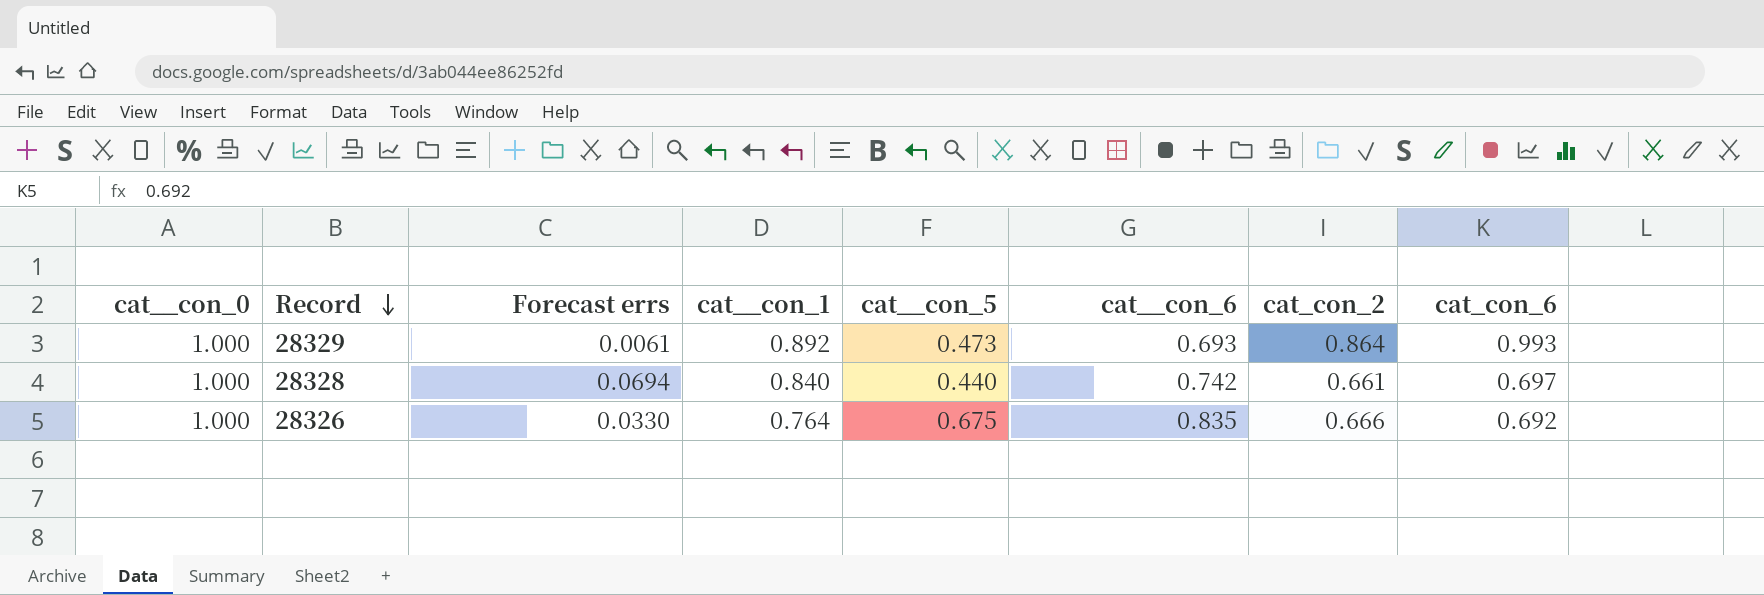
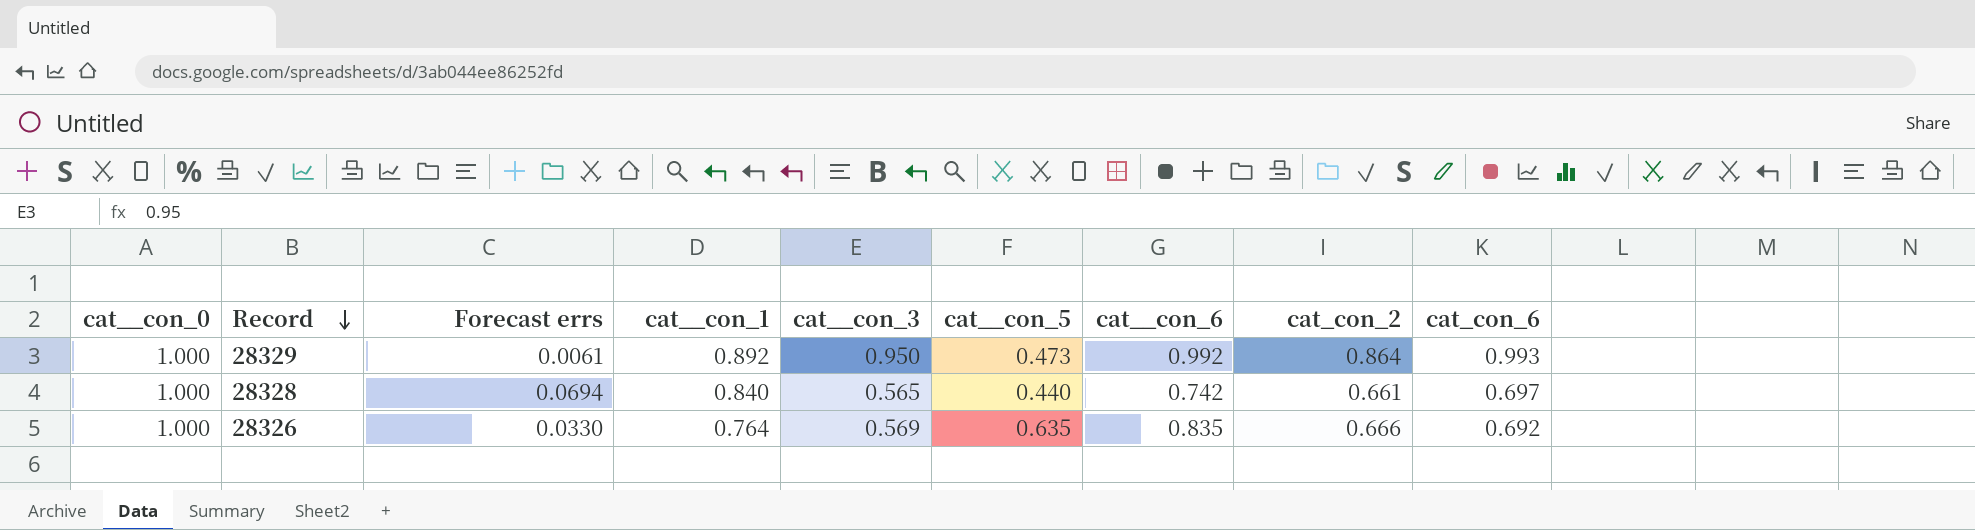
column cat__con_3 | position: none -> 5
28329 | cat__con_6: 0.693 -> 0.992
28326 | cat__con_5: 0.675 -> 0.635

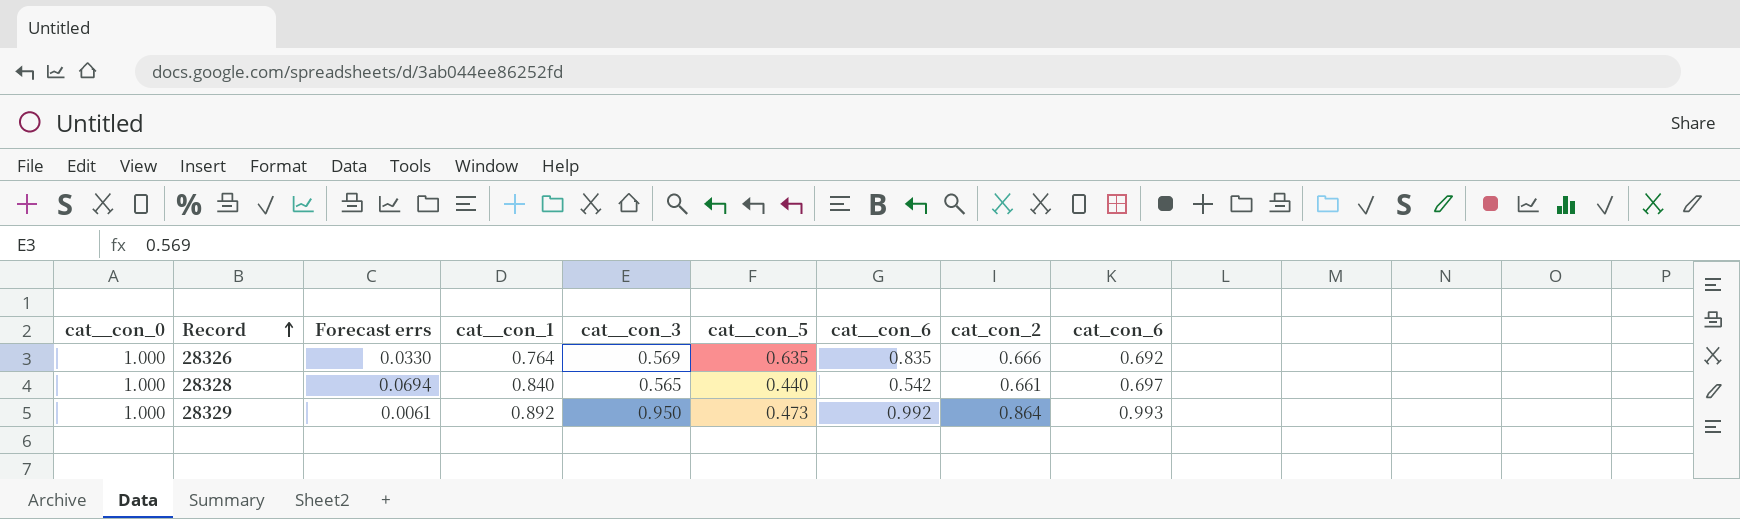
row order: Record descending -> Record ascending
28328 | cat__con_6: 0.742 -> 0.542

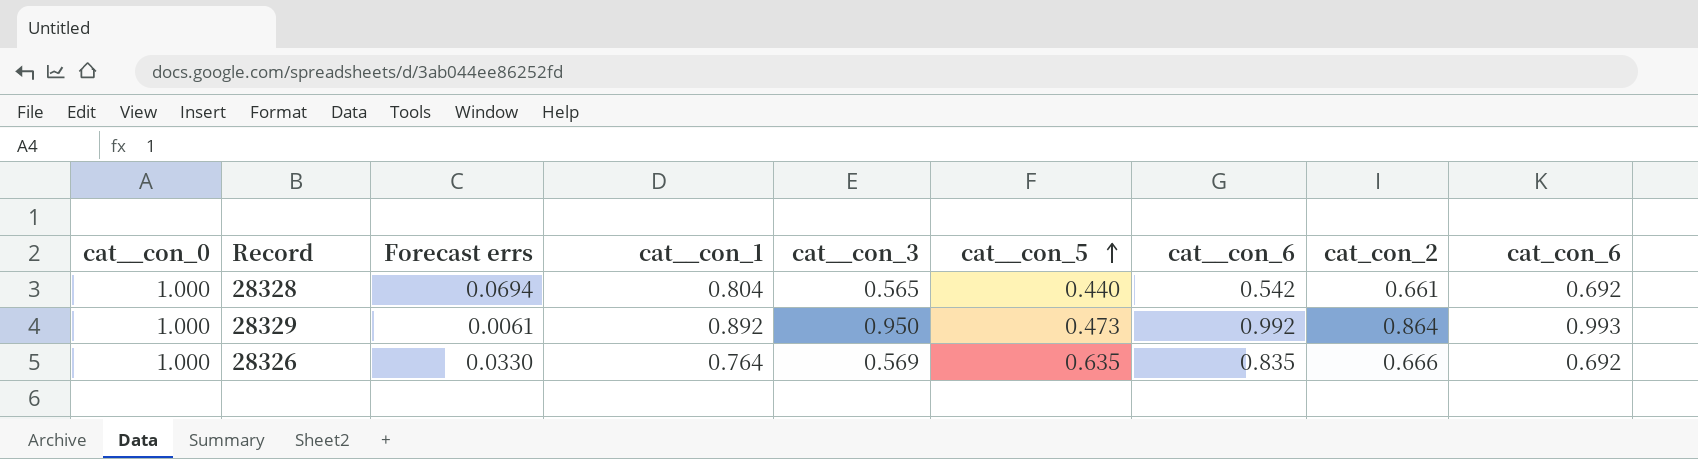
row order: Record ascending -> cat__con_5 ascending
28328 | cat__con_1: 0.840 -> 0.804
28328 | cat_con_6: 0.697 -> 0.692

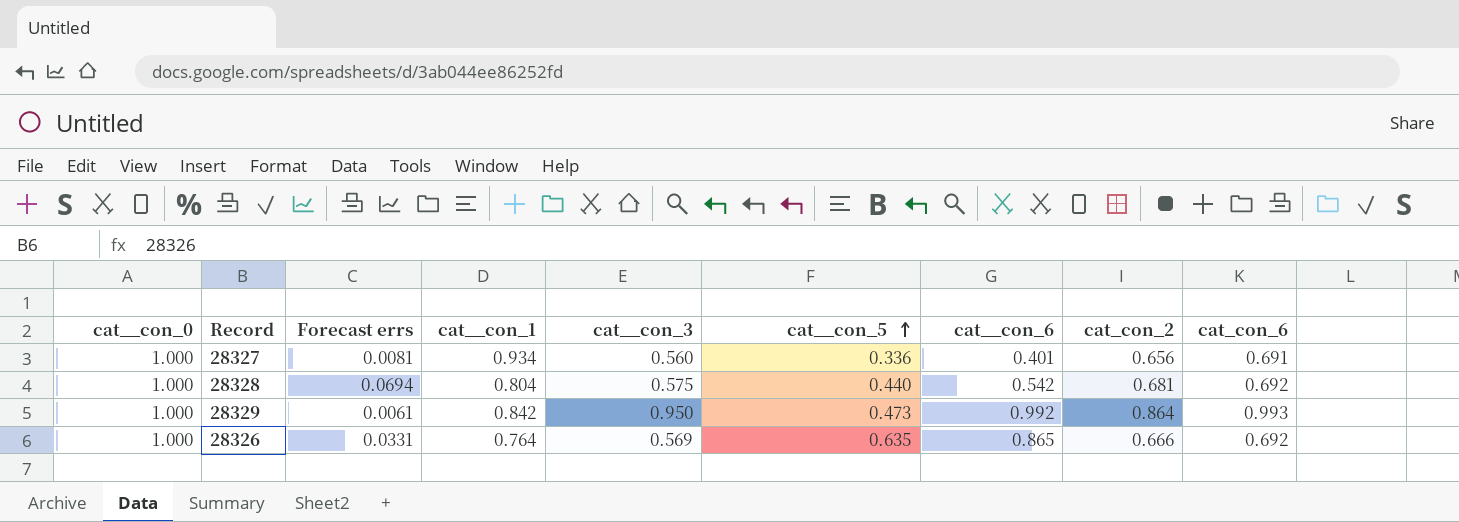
row 28327: none -> 1.000 | 0.0081 | 0.934 | 0.560 | 0.336 | 0.401 | 0.656 | 0.691
28328 | cat__con_3: 0.565 -> 0.575
28328 | cat_con_2: 0.661 -> 0.681
28329 | cat__con_1: 0.892 -> 0.842
28326 | Forecast errs: 0.0330 -> 0.0331
28326 | cat__con_6: 0.835 -> 0.865

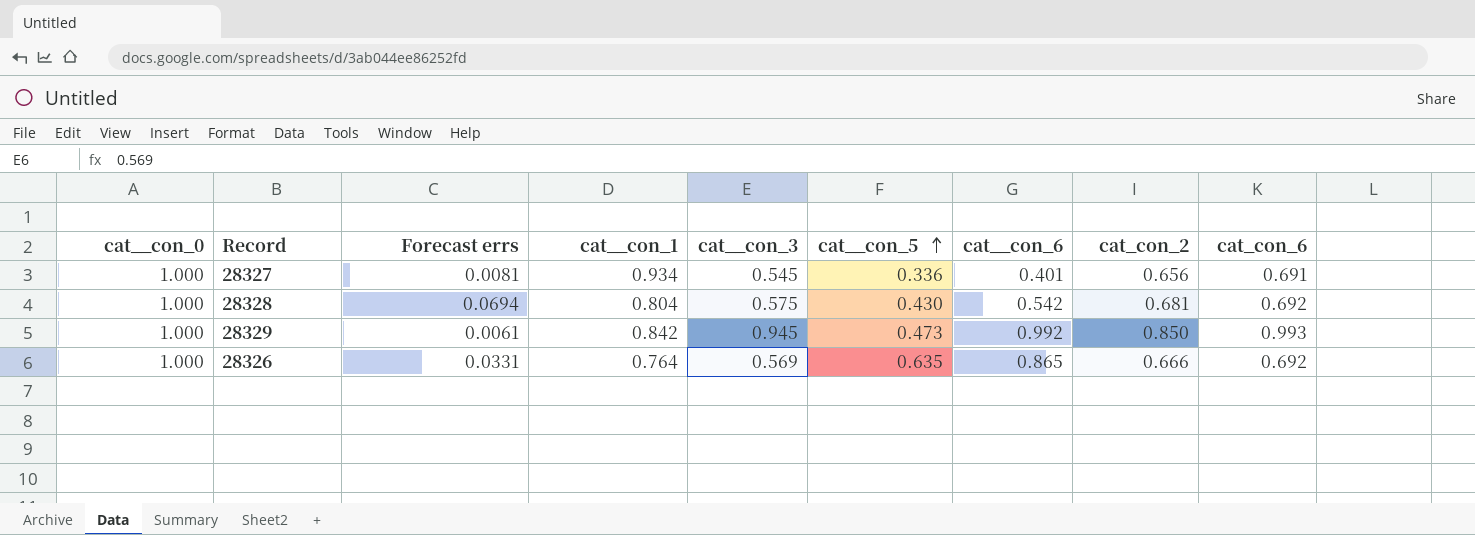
28327 | cat__con_3: 0.560 -> 0.545
28328 | cat__con_5: 0.440 -> 0.430
28329 | cat__con_3: 0.950 -> 0.945
28329 | cat_con_2: 0.864 -> 0.850

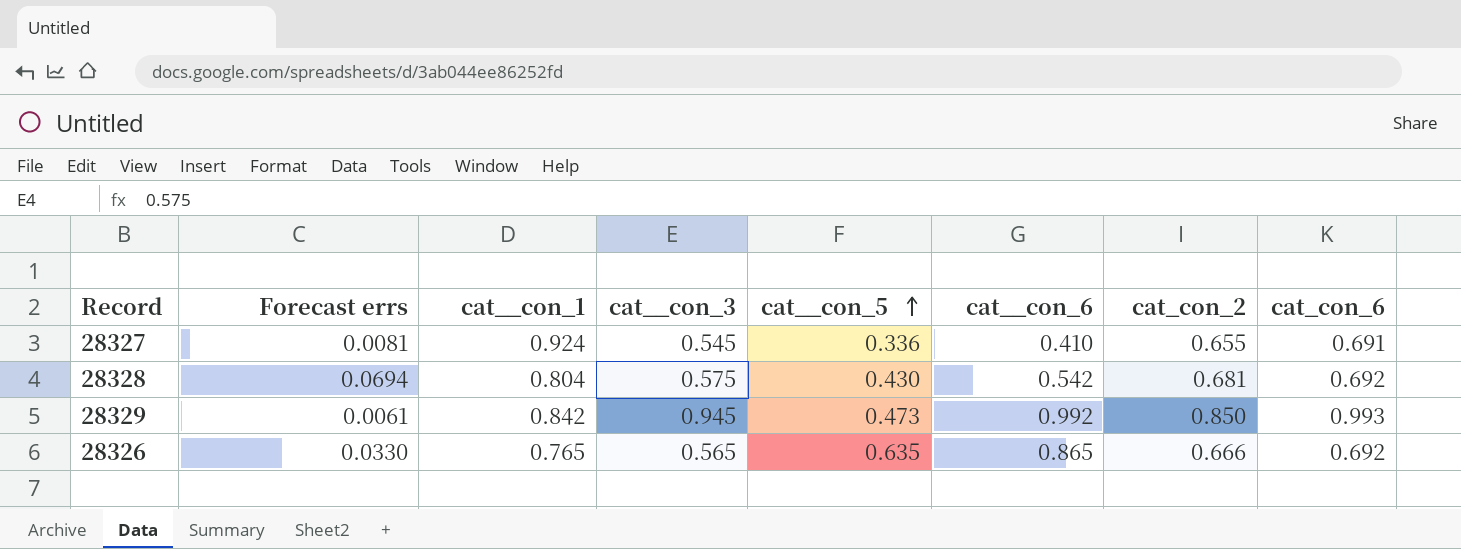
column cat__con_0 | position: 1 -> none
28327 | cat__con_1: 0.934 -> 0.924
28327 | cat__con_6: 0.401 -> 0.410
28327 | cat_con_2: 0.656 -> 0.655
28326 | Forecast errs: 0.0331 -> 0.0330
28326 | cat__con_1: 0.764 -> 0.765
28326 | cat__con_3: 0.569 -> 0.565

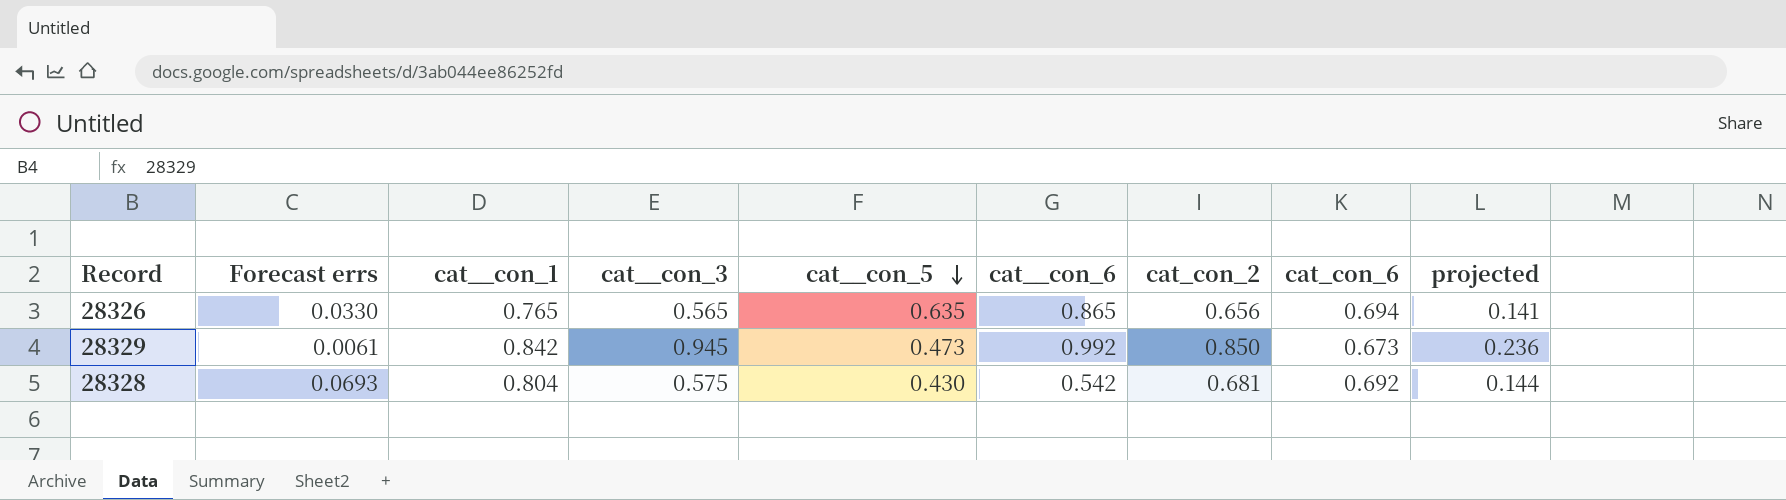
row order: cat__con_5 ascending -> cat__con_5 descending
column projected | formula: none -> [cat__con_3] * 0.25
row 28327: 0.0081 | 0.924 | 0.545 | 0.336 | 0.410 | 0.655 | 0.691 -> none
28326 | cat_con_2: 0.666 -> 0.656
28326 | cat_con_6: 0.692 -> 0.694
28329 | cat_con_6: 0.993 -> 0.673
28328 | Forecast errs: 0.0694 -> 0.0693

